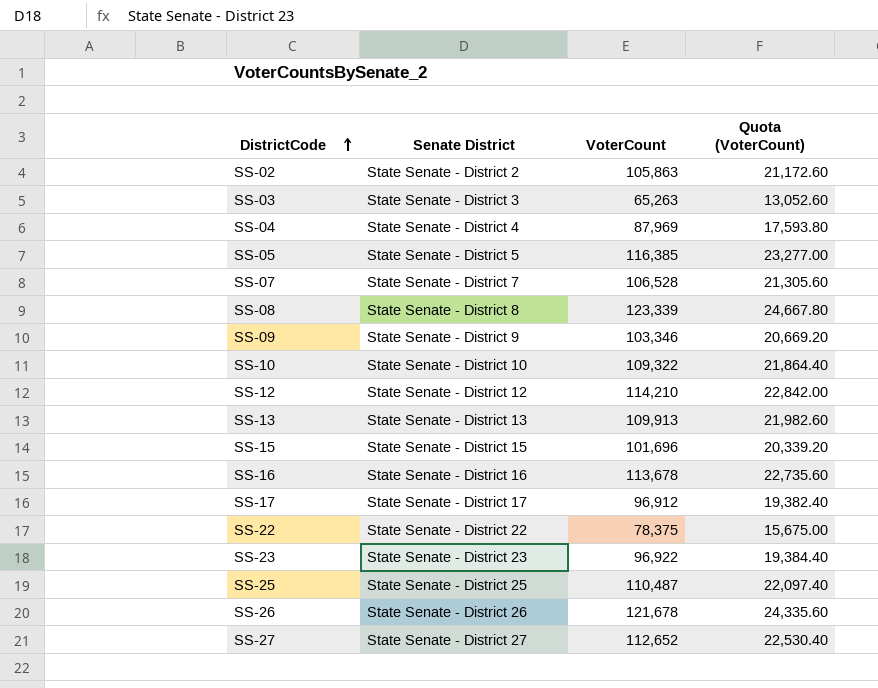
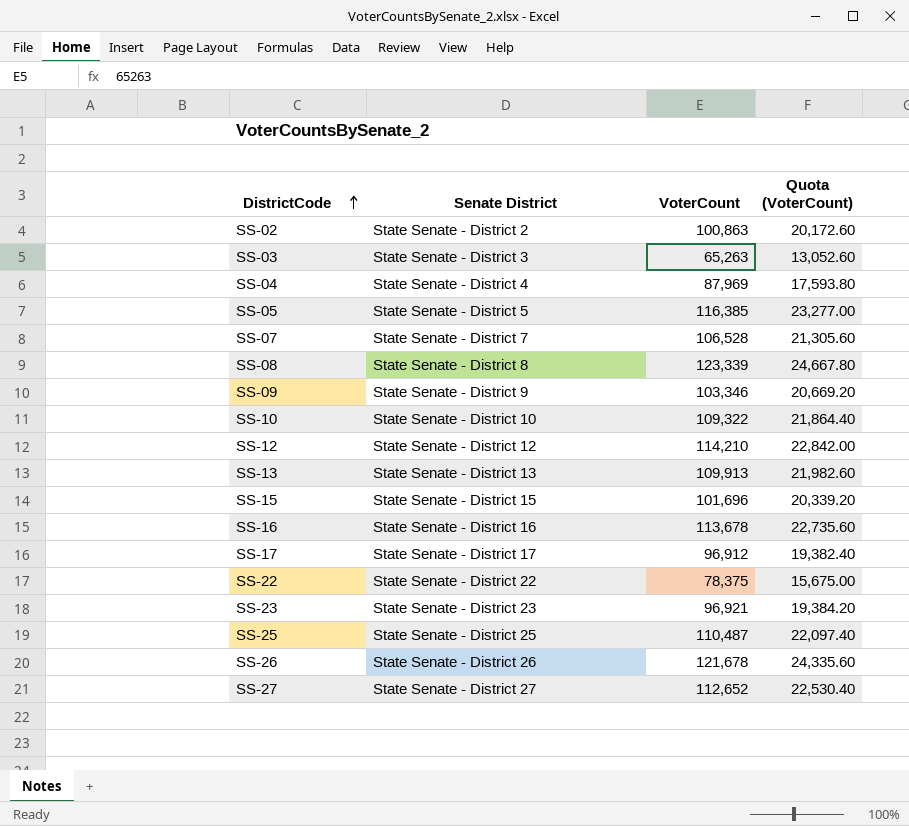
SS-02 | VoterCount: 105,863 -> 100,863
SS-02 | Quota (VoterCount): 21,172.60 -> 20,172.60
SS-23 | VoterCount: 96,922 -> 96,921
SS-23 | Quota (VoterCount): 19,384.40 -> 19,384.20

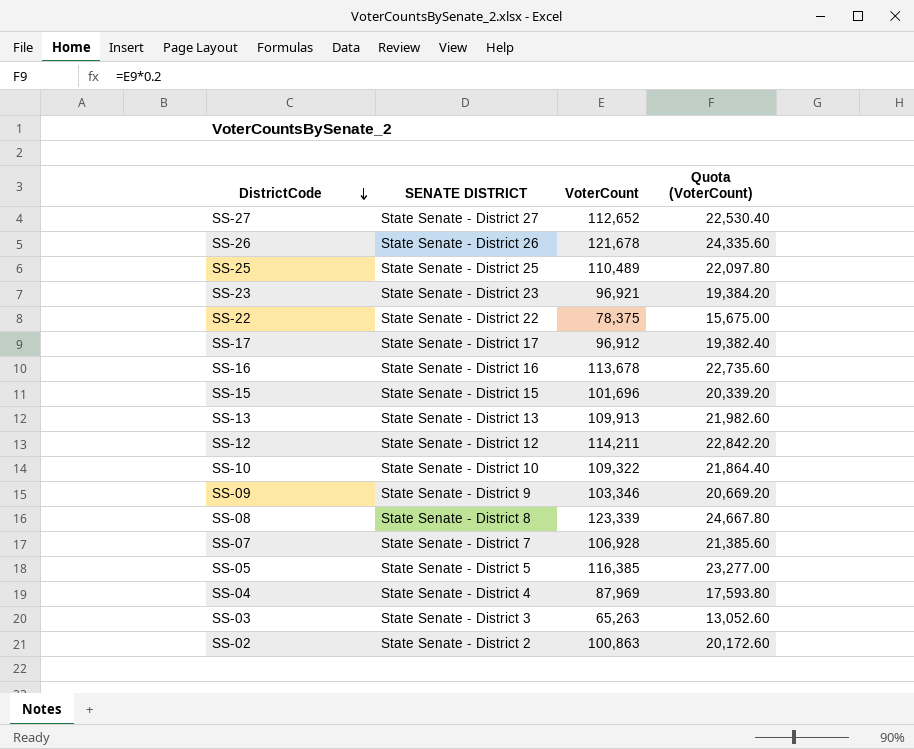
row order: DistrictCode ascending -> DistrictCode descending
column name: Senate District -> SENATE DISTRICT
SS-25 | VoterCount: 110,487 -> 110,489
SS-25 | Quota (VoterCount): 22,097.40 -> 22,097.80
SS-12 | VoterCount: 114,210 -> 114,211
SS-12 | Quota (VoterCount): 22,842.00 -> 22,842.20
SS-07 | VoterCount: 106,528 -> 106,928
SS-07 | Quota (VoterCount): 21,305.60 -> 21,385.60

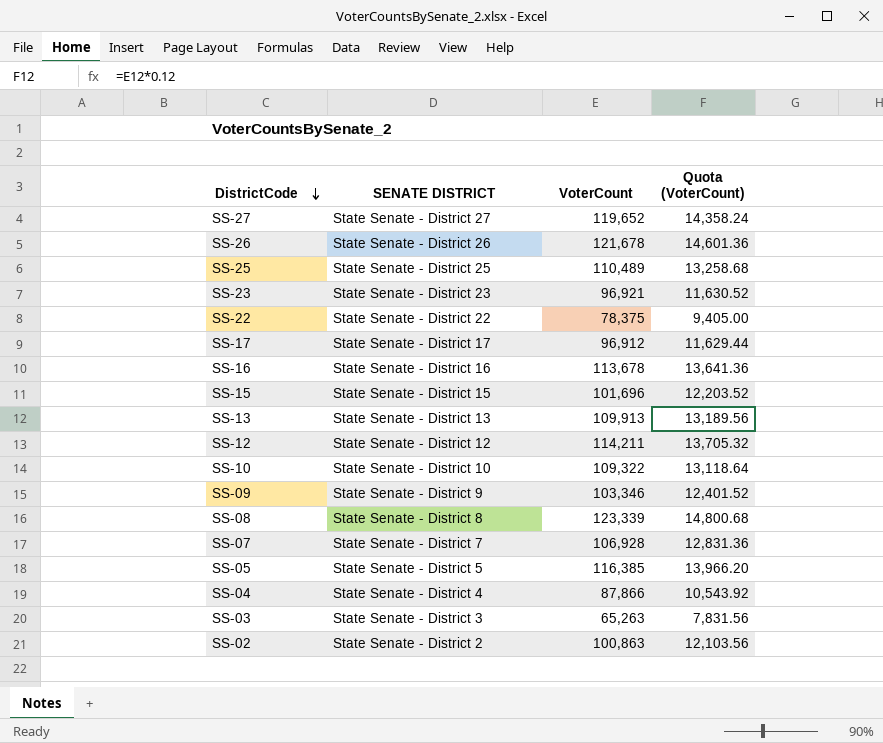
column Quota (VoterCount) | formula: [VoterCount] * 0.2 -> [VoterCount] * 0.12
SS-27 | VoterCount: 112,652 -> 119,652
SS-04 | VoterCount: 87,969 -> 87,866

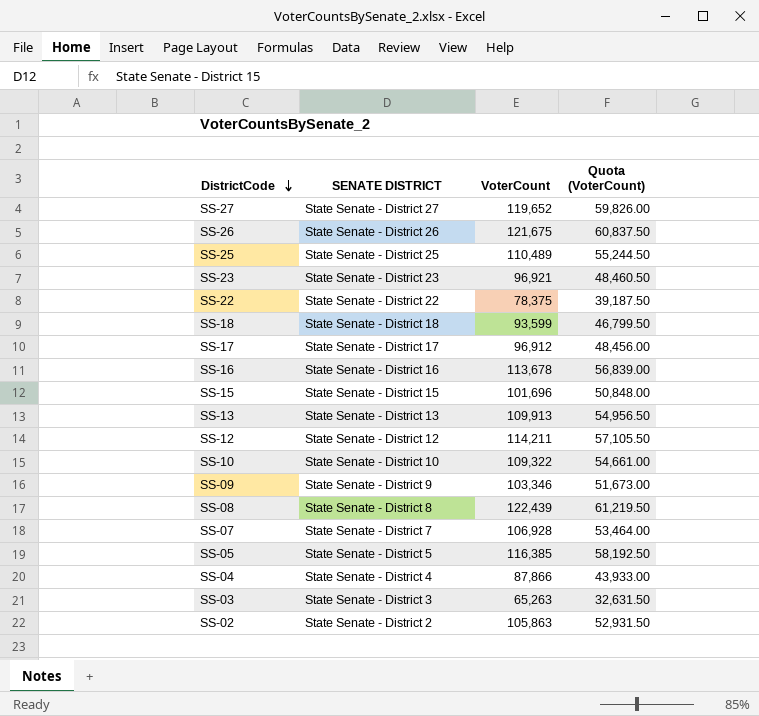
column Quota (VoterCount) | formula: [VoterCount] * 0.12 -> [VoterCount] * 0.5
SS-26 | VoterCount: 121,678 -> 121,675
row SS-18: none -> State Senate - District 18 | 93,599 | 46,799.50
SS-08 | VoterCount: 123,339 -> 122,439
SS-02 | VoterCount: 100,863 -> 105,863

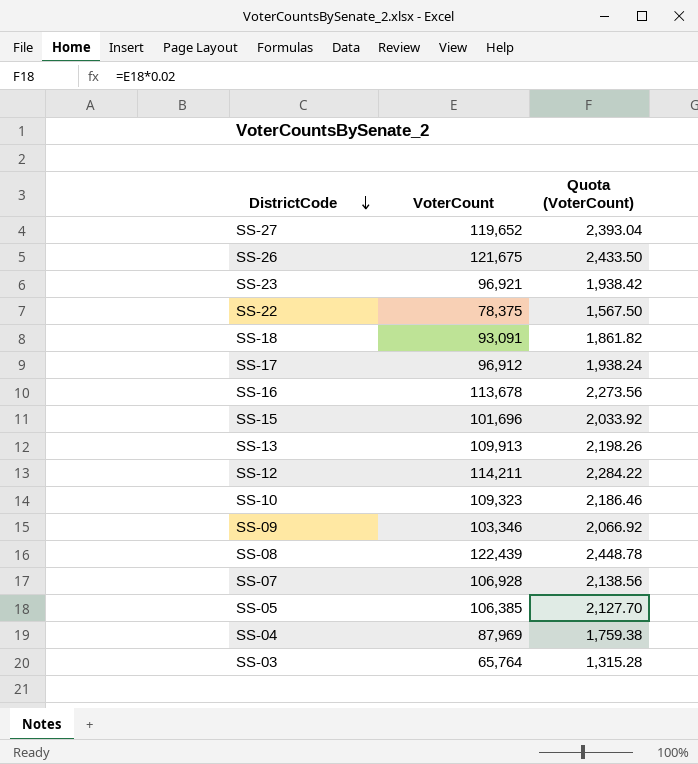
column SENATE DISTRICT | position: 2 -> none
column Quota (VoterCount) | formula: [VoterCount] * 0.5 -> [VoterCount] * 0.02
row SS-25: State Senate - District 25 | 110,489 | 55,244.50 -> none
row SS-02: State Senate - District 2 | 105,863 | 52,931.50 -> none
SS-18 | VoterCount: 93,599 -> 93,091
SS-10 | VoterCount: 109,322 -> 109,323
SS-05 | VoterCount: 116,385 -> 106,385
SS-04 | VoterCount: 87,866 -> 87,969
SS-03 | VoterCount: 65,263 -> 65,764

